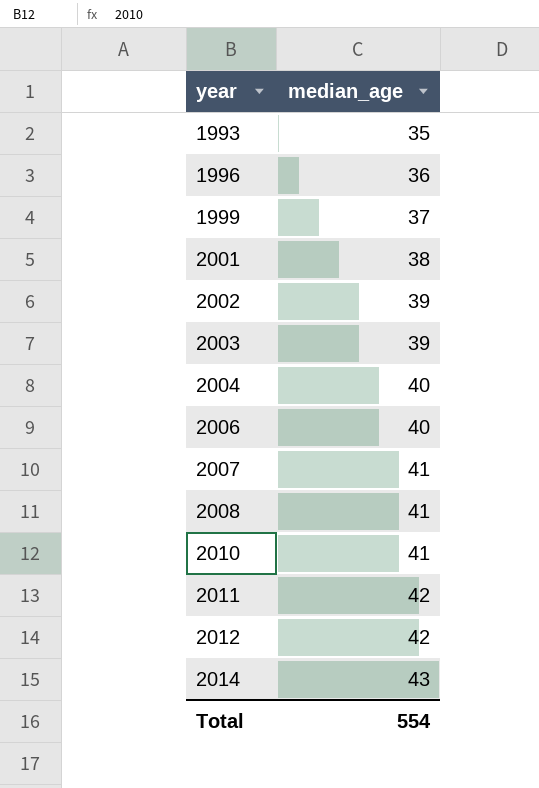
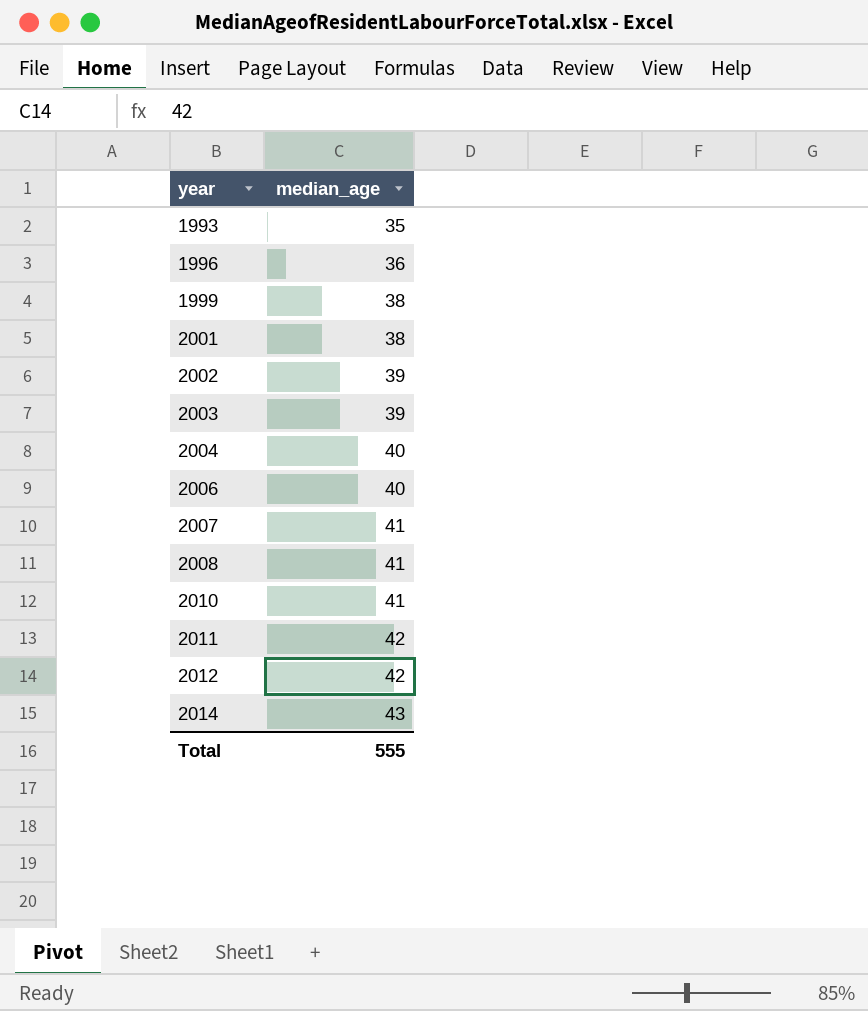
1999 | median_age: 37 -> 38
Total | median_age: 554 -> 555

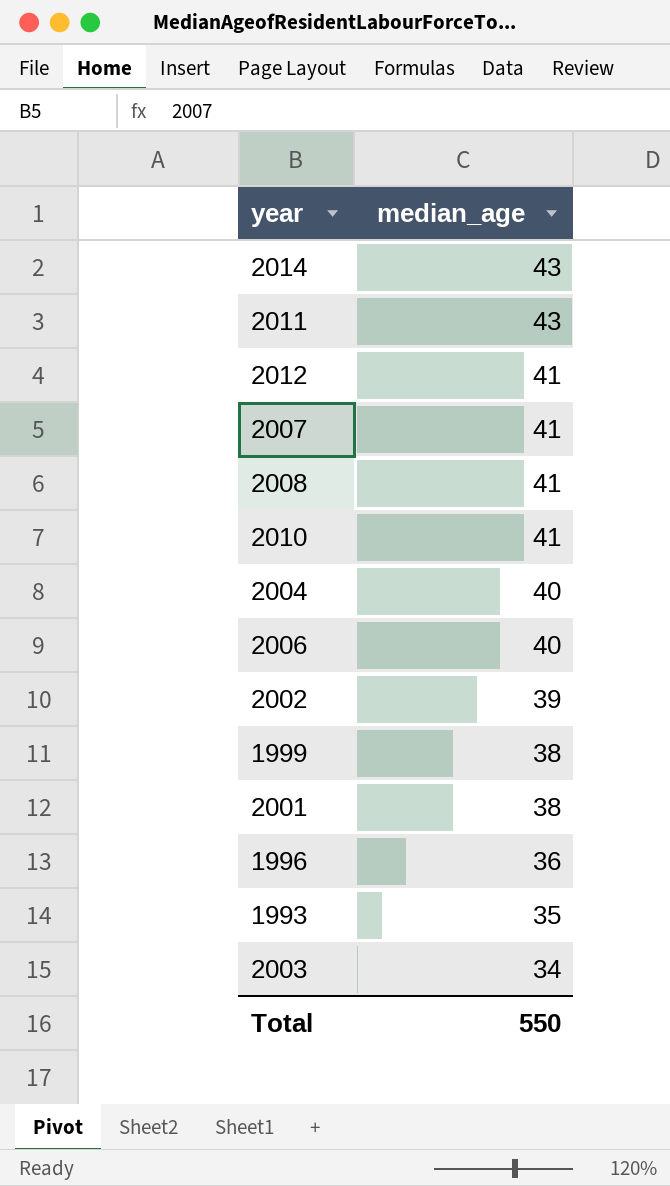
row order: year ascending -> median_age descending
2011 | median_age: 42 -> 43
2012 | median_age: 42 -> 41
2003 | median_age: 39 -> 34
Total | median_age: 555 -> 550

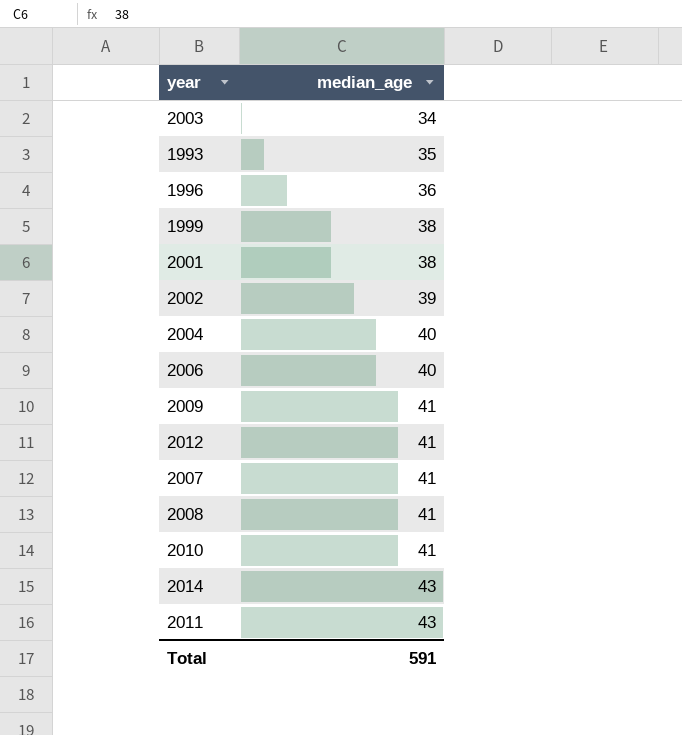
row order: median_age descending -> median_age ascending
row 2009: none -> 41
Total | median_age: 550 -> 591

